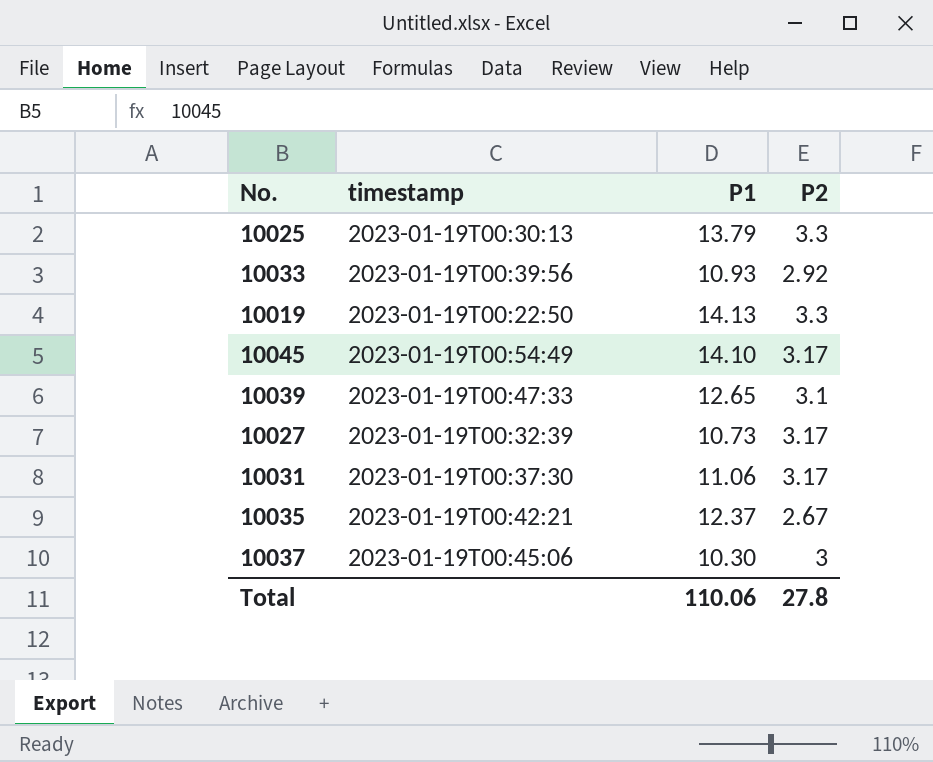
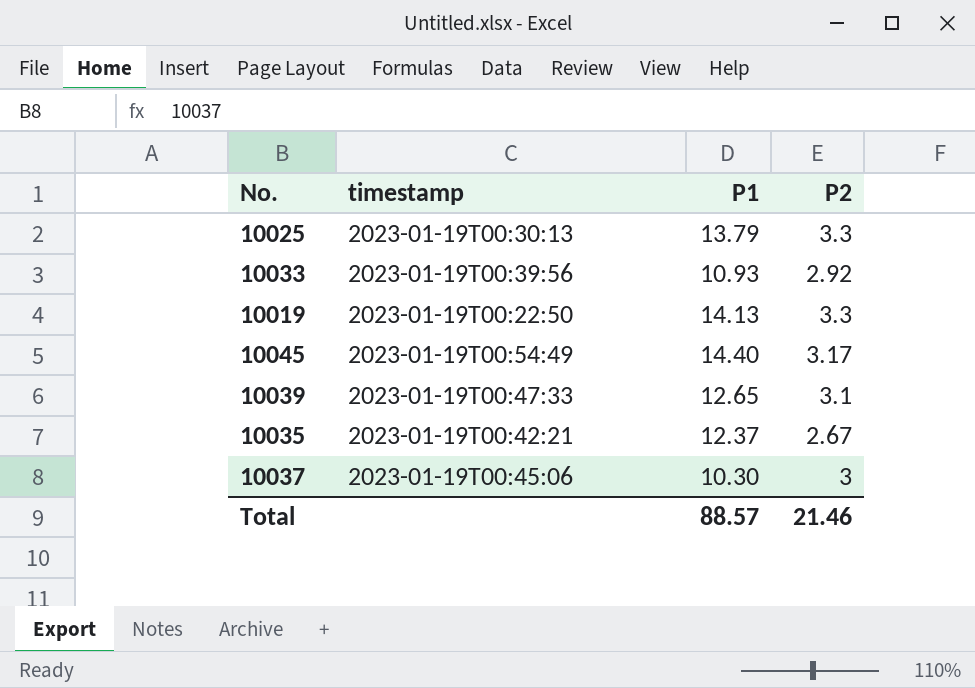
row 10027: 2023-01-19T00:32:39 | 10.73 | 3.17 -> none
row 10031: 2023-01-19T00:37:30 | 11.06 | 3.17 -> none
10045 | P1: 14.10 -> 14.40
Total | P1: 110.06 -> 88.57
Total | P2: 27.8 -> 21.46

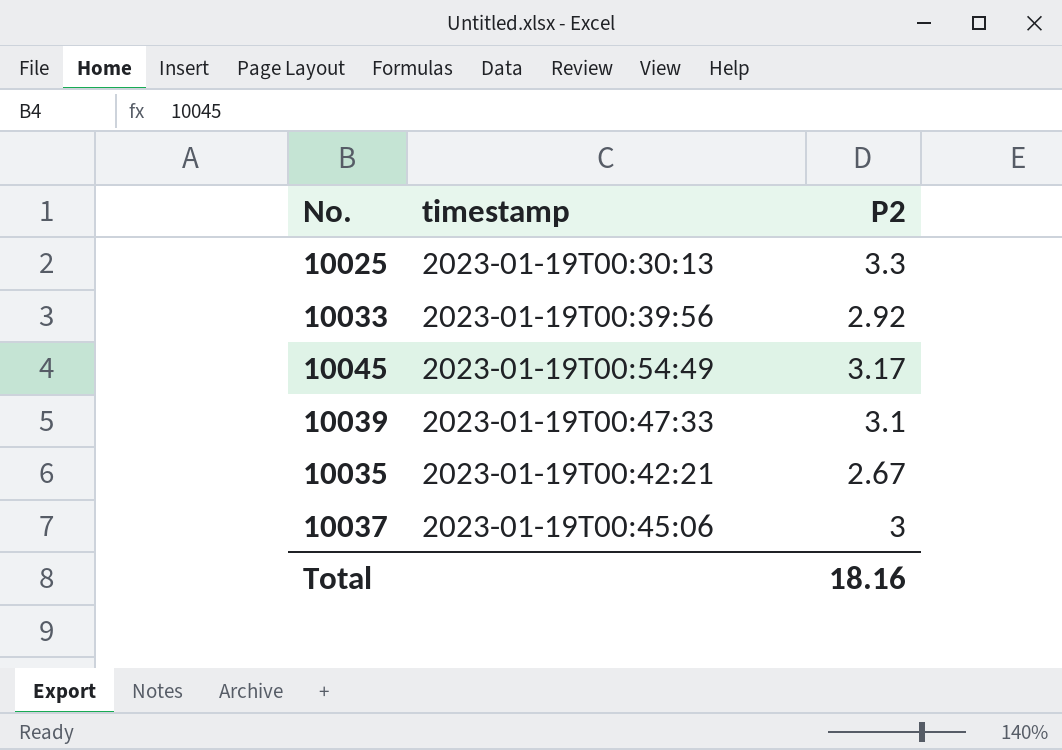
column P1 | position: 3 -> none
row 10019: 2023-01-19T00:22:50 | 14.13 | 3.3 -> none
Total | P2: 21.46 -> 18.16

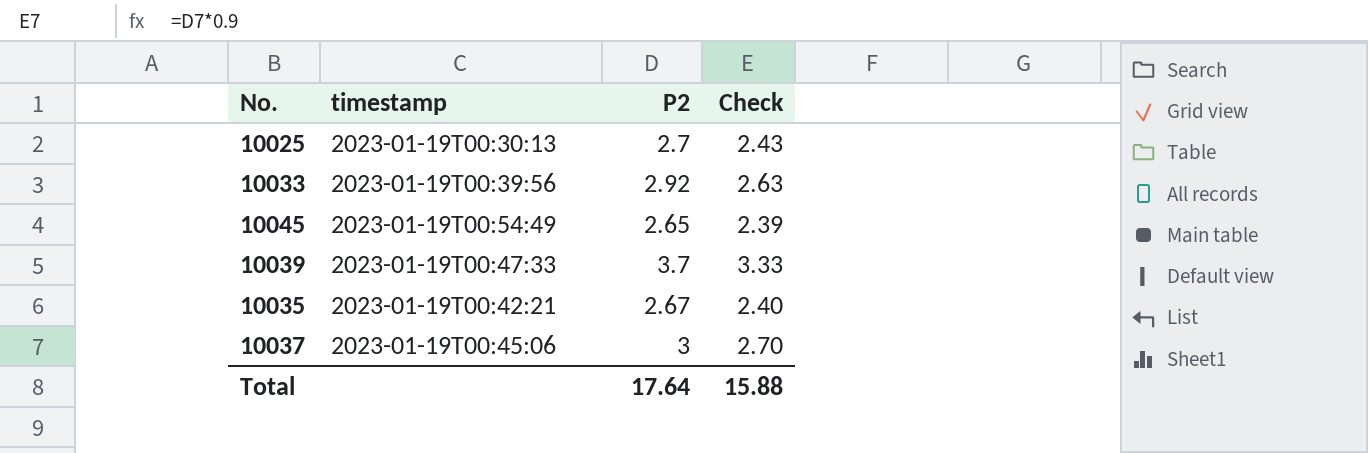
column Check | formula: none -> [P2] * 0.9
10025 | P2: 3.3 -> 2.7
10045 | P2: 3.17 -> 2.65
10039 | P2: 3.1 -> 3.7
Total | P2: 18.16 -> 17.64

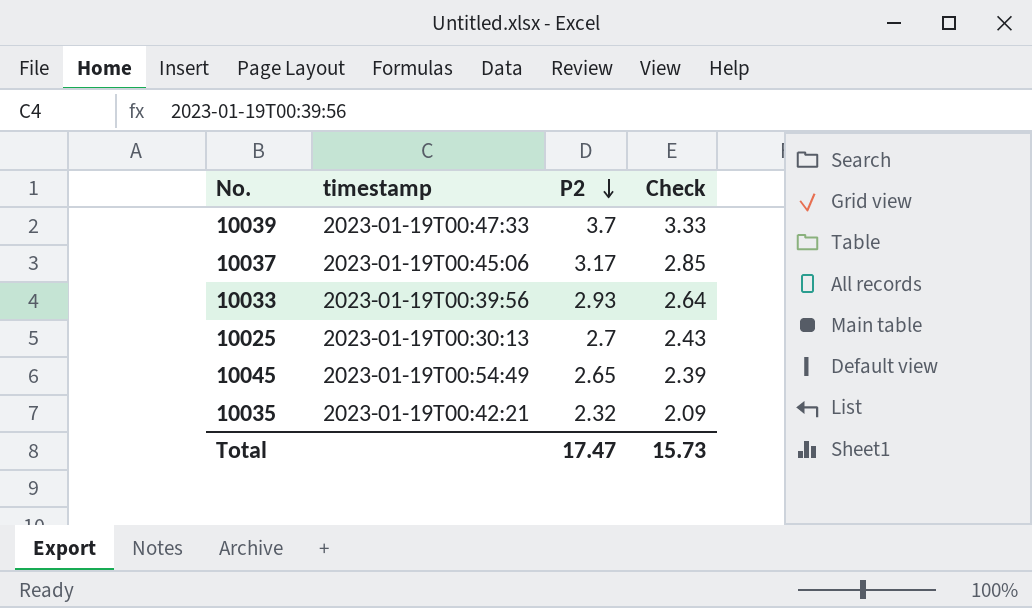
row order: none -> P2 descending
10037 | P2: 3 -> 3.17
10037 | Check: 2.70 -> 2.85
10033 | P2: 2.92 -> 2.93
10033 | Check: 2.63 -> 2.64
10035 | P2: 2.67 -> 2.32
10035 | Check: 2.40 -> 2.09
Total | P2: 17.64 -> 17.47
Total | Check: 15.88 -> 15.73

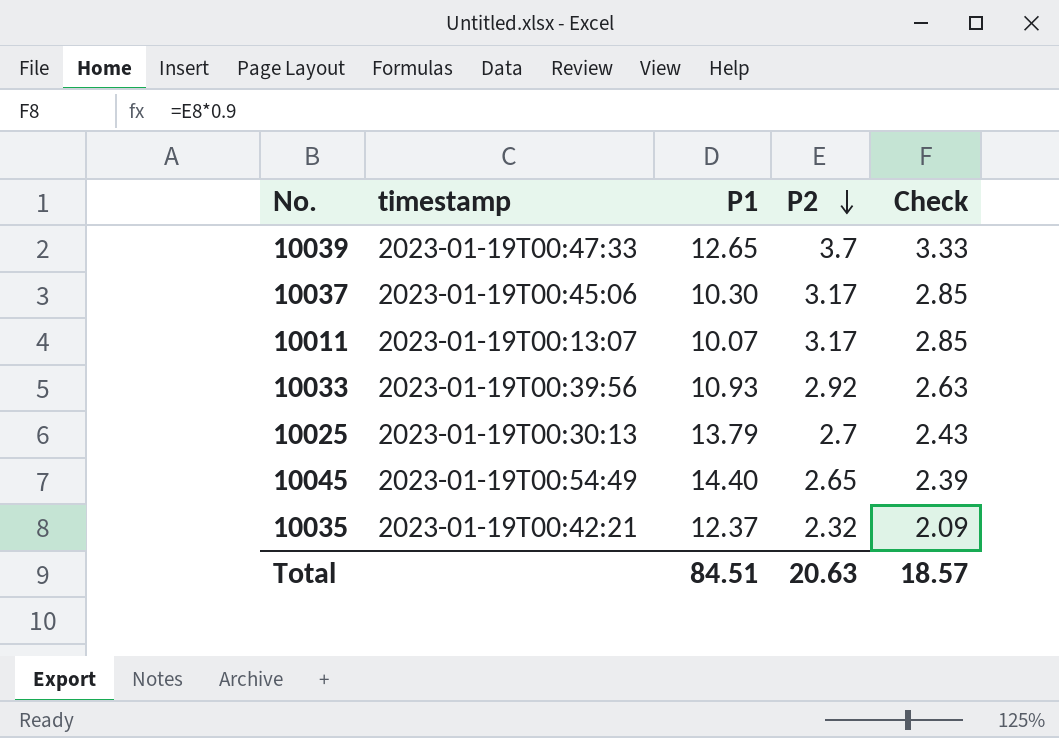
column P1 | position: none -> 3
row 10011: none -> 2023-01-19T00:13:07 | 10.07 | 3.17 | 2.85
10033 | P2: 2.93 -> 2.92
10033 | Check: 2.64 -> 2.63
Total | P2: 17.47 -> 20.63
Total | Check: 15.73 -> 18.57

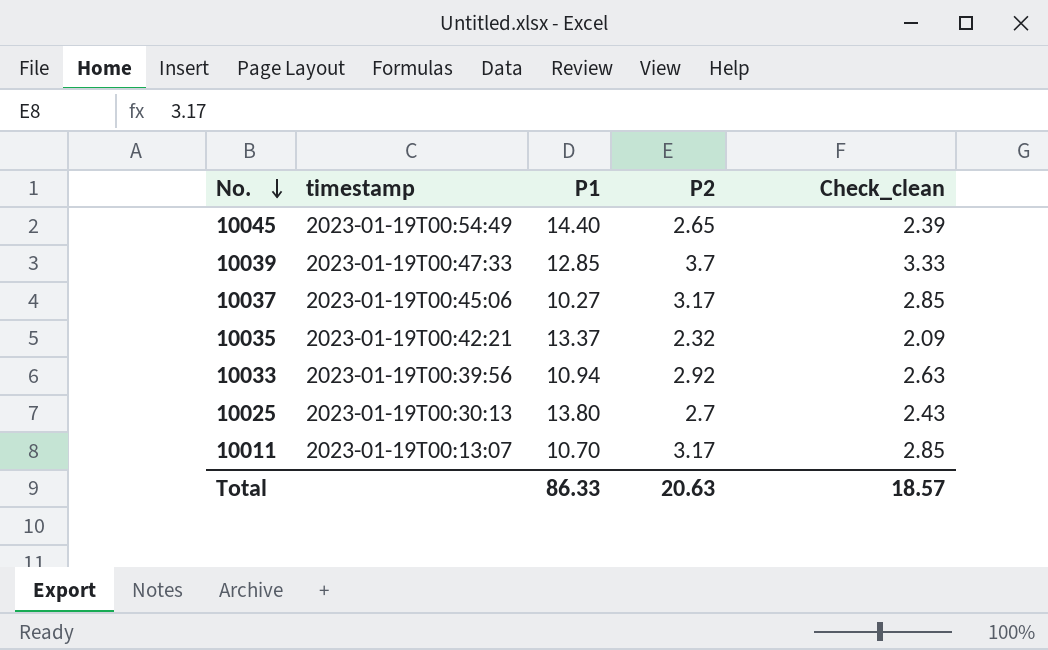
row order: P2 descending -> No. descending
column name: Check -> Check_clean
10039 | P1: 12.65 -> 12.85
10037 | P1: 10.30 -> 10.27
10035 | P1: 12.37 -> 13.37
10033 | P1: 10.93 -> 10.94
10025 | P1: 13.79 -> 13.80
10011 | P1: 10.07 -> 10.70
Total | P1: 84.51 -> 86.33

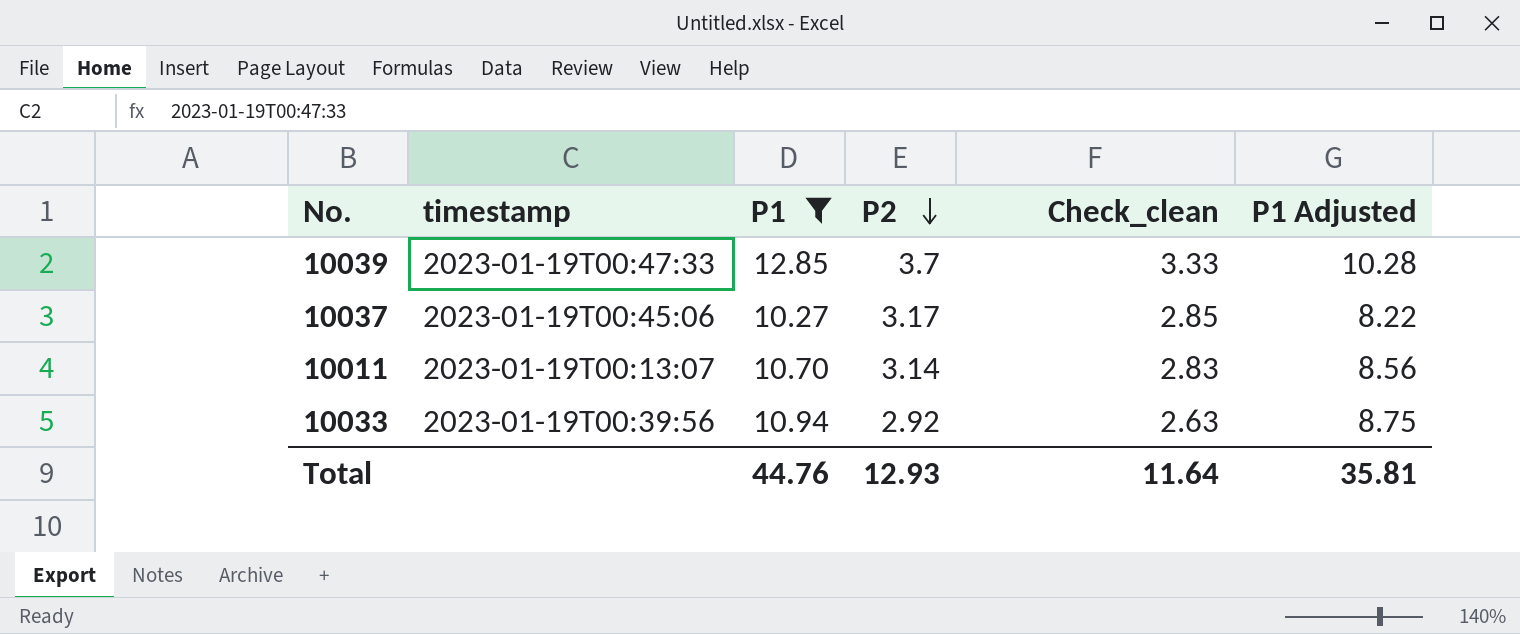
filter: none -> P1 <= 12.85
row order: No. descending -> P2 descending
column P1 Adjusted | formula: none -> [P1] * 0.8
10011 | P2: 3.17 -> 3.14
10011 | Check_clean: 2.85 -> 2.83
Total | P1: 86.33 -> 44.76
Total | P2: 20.63 -> 12.93
Total | Check_clean: 18.57 -> 11.64

